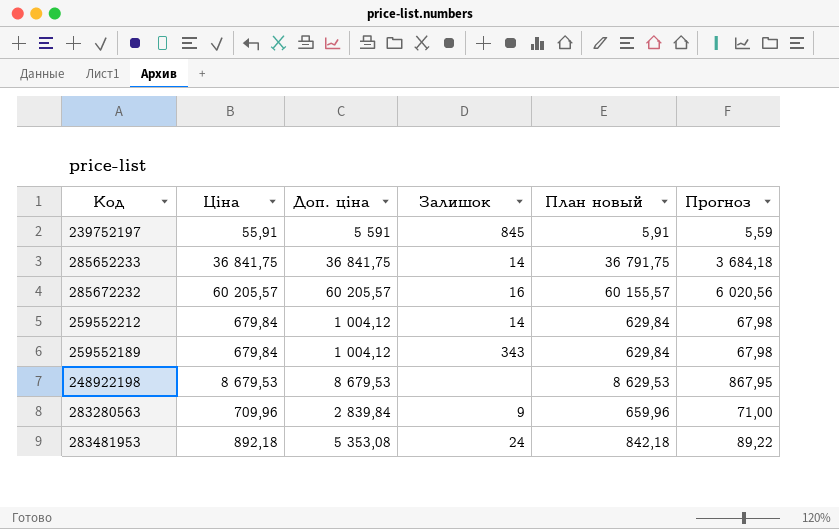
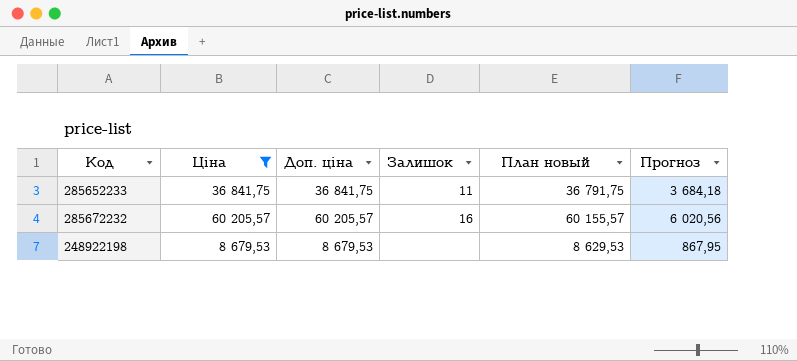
filter: none -> Ціна >= 8 679,53
285652233 | Залишок: 14 -> 11

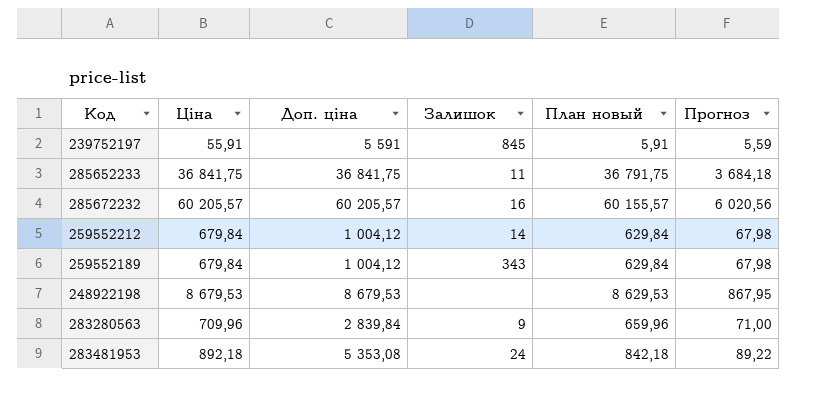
filter: Ціна >= 8 679,53 -> none

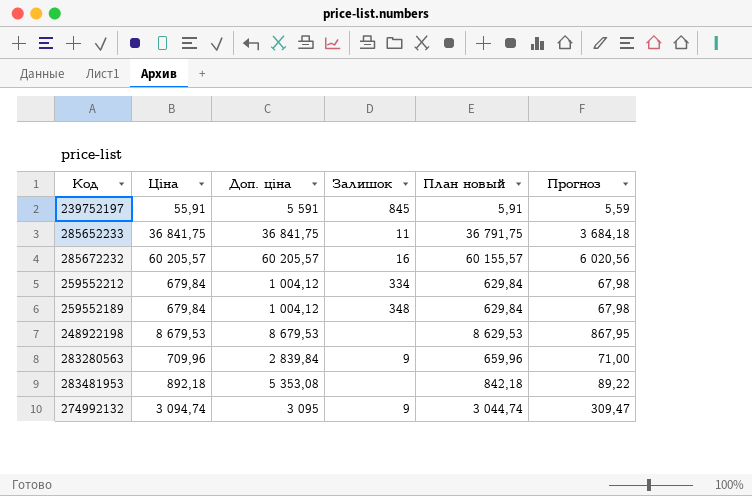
259552212 | Залишок: 14 -> 334
259552189 | Залишок: 343 -> 348
283481953 | Залишок: 24 -> none
row 274992132: none -> 3 094,74 | 3 095 | 9 | 3 044,74 | 309,47

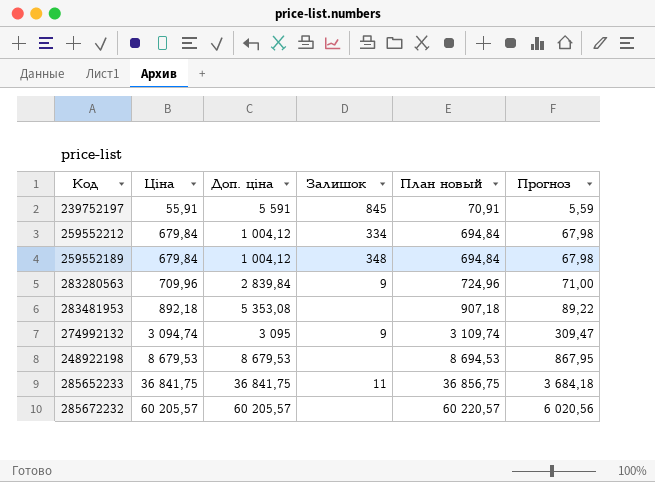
row order: none -> Ціна ascending
column План новый | formula: [Ціна] - 50 -> [Ціна] + 15
285672232 | Залишок: 16 -> none

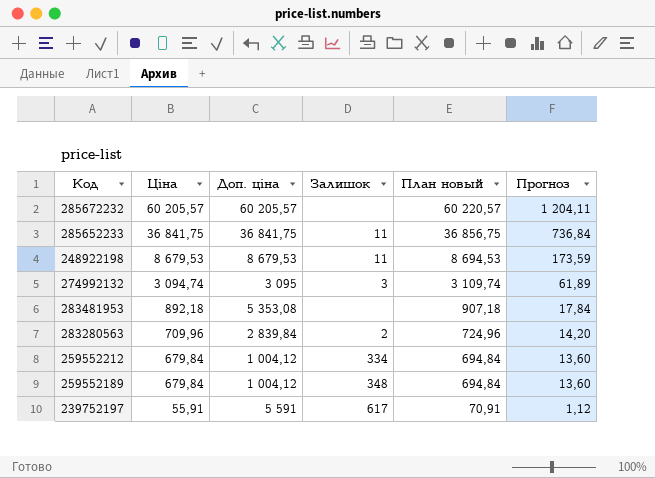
row order: Ціна ascending -> Ціна descending
column Прогноз | formula: [Ціна] * 0,1 -> [Ціна] * 0,02
248922198 | Залишок: none -> 11
274992132 | Залишок: 9 -> 3
283280563 | Залишок: 9 -> 2
239752197 | Залишок: 845 -> 617

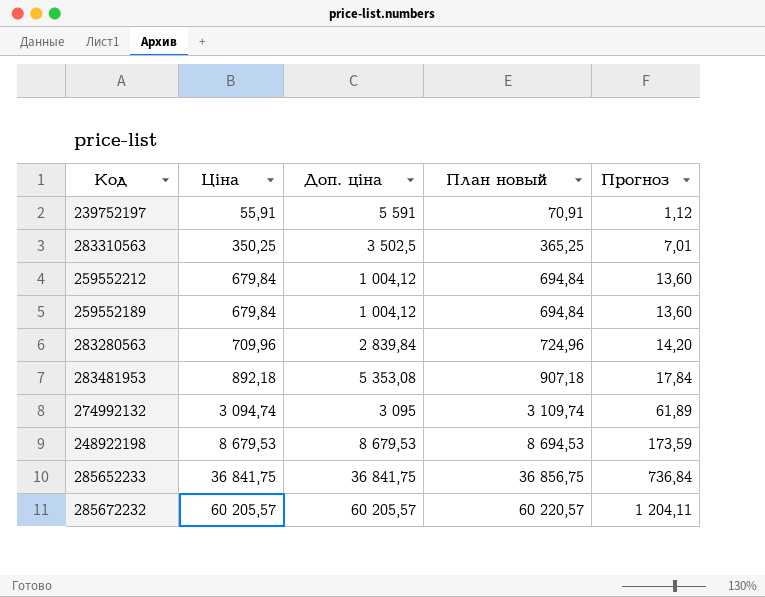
row order: Ціна descending -> Ціна ascending
column Залишок | position: 4 -> none
row 283310563: none -> 350,25 | 3 502,5 | 365,25 | 7,01

